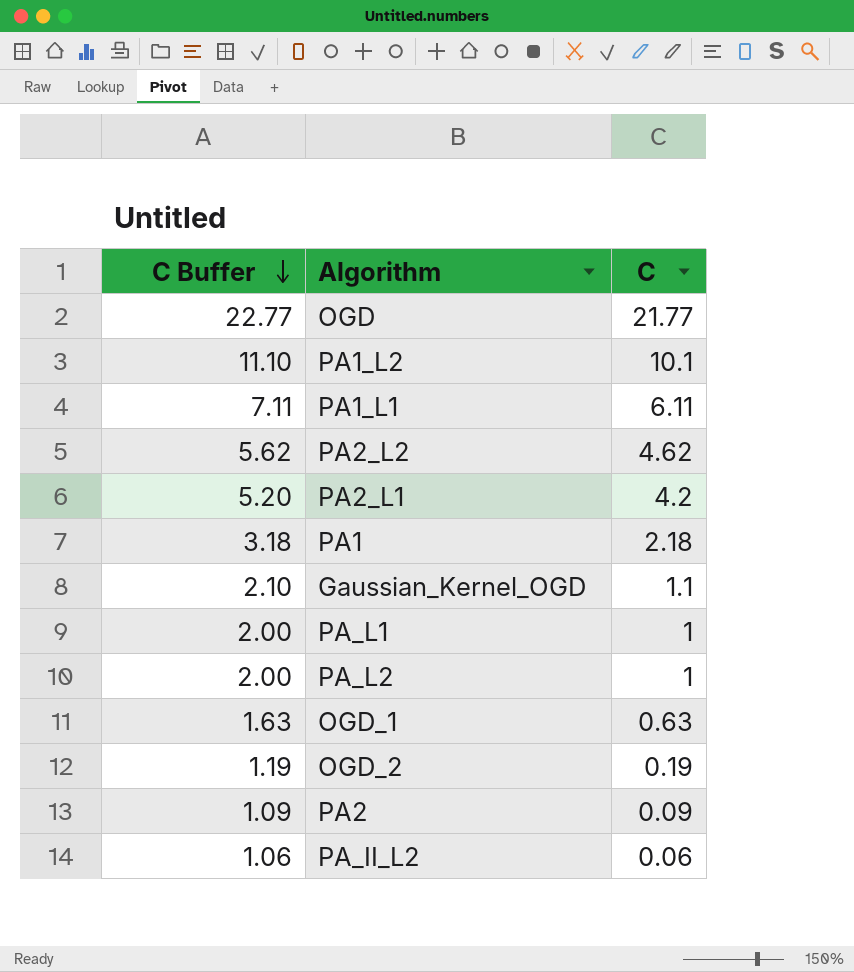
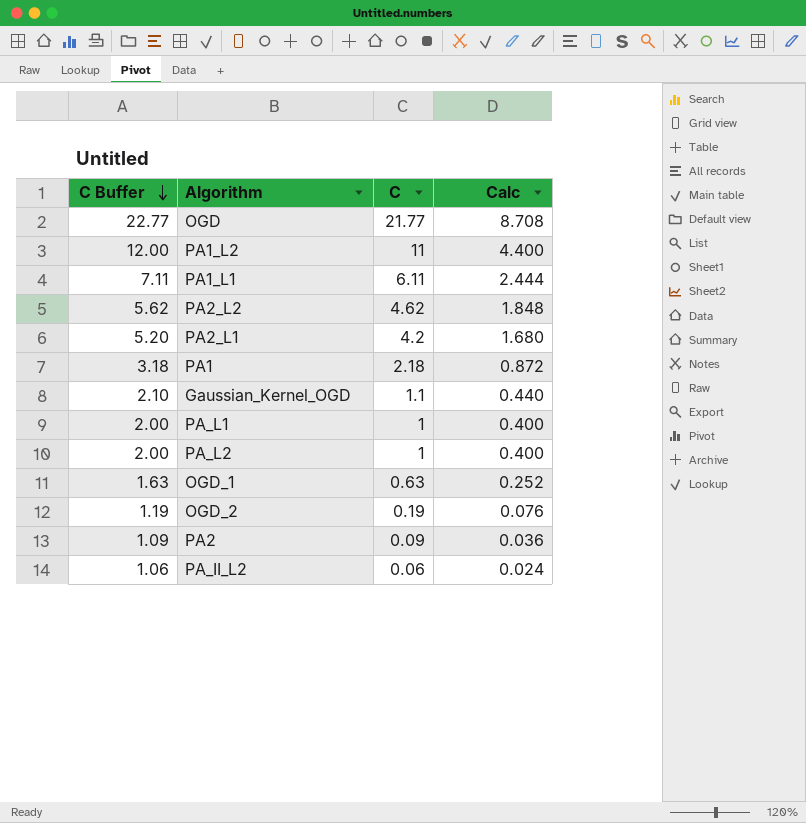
column Calc | formula: none -> [C] * 0.4
PA1_L2 | C Buffer: 11.10 -> 12.00
PA1_L2 | C: 10.1 -> 11

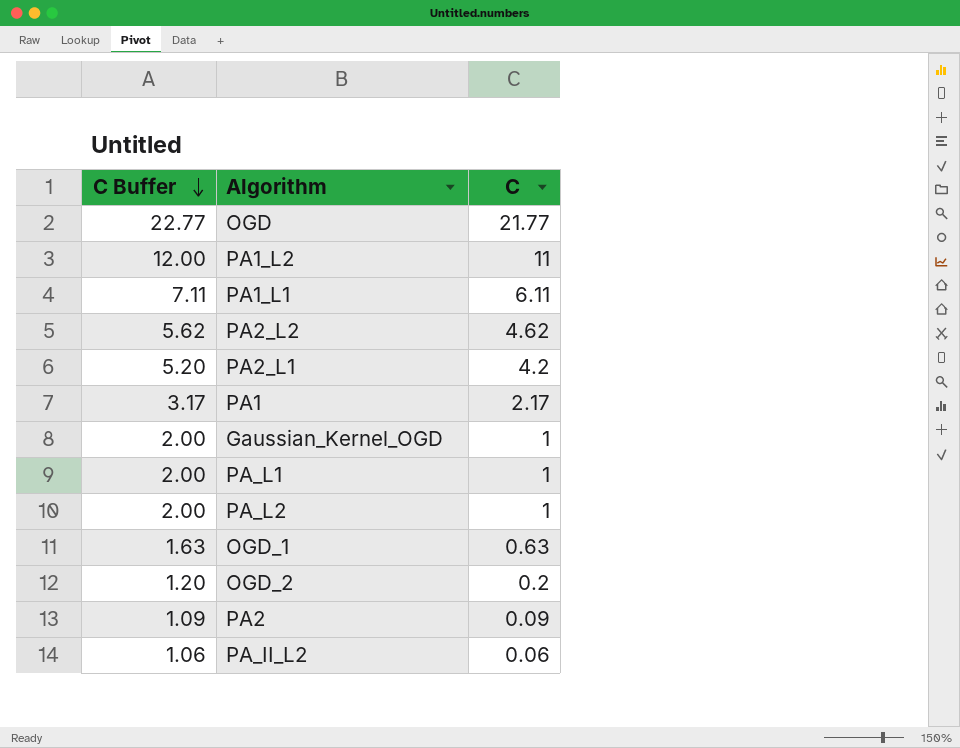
column Calc | formula: [C] * 0.4 -> none
PA1 | C Buffer: 3.18 -> 3.17
PA1 | C: 2.18 -> 2.17
Gaussian_Kernel_OGD | C Buffer: 2.10 -> 2.00
Gaussian_Kernel_OGD | C: 1.1 -> 1
OGD_2 | C Buffer: 1.19 -> 1.20
OGD_2 | C: 0.19 -> 0.2

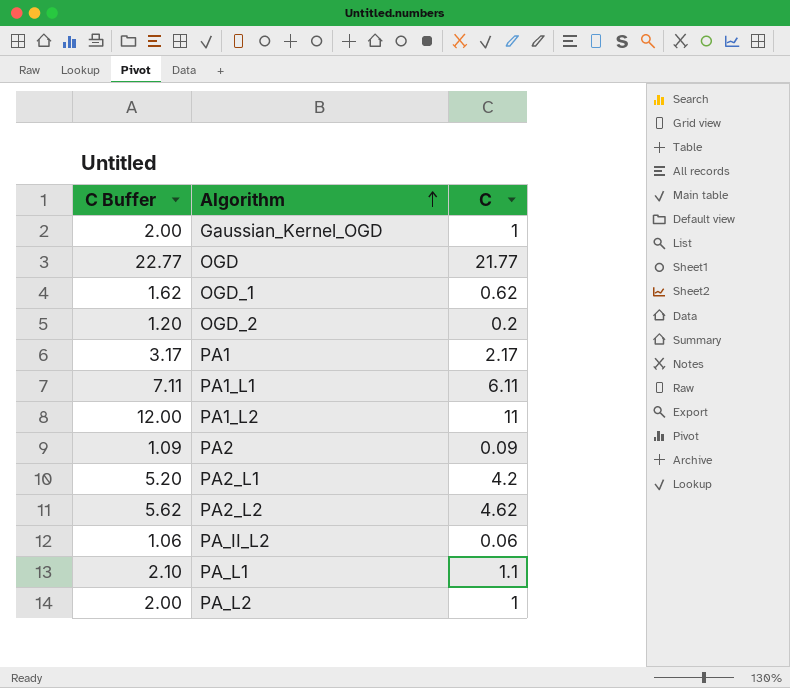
row order: C Buffer descending -> Algorithm ascending
OGD_1 | C Buffer: 1.63 -> 1.62
OGD_1 | C: 0.63 -> 0.62
PA_L1 | C Buffer: 2.00 -> 2.10
PA_L1 | C: 1 -> 1.1

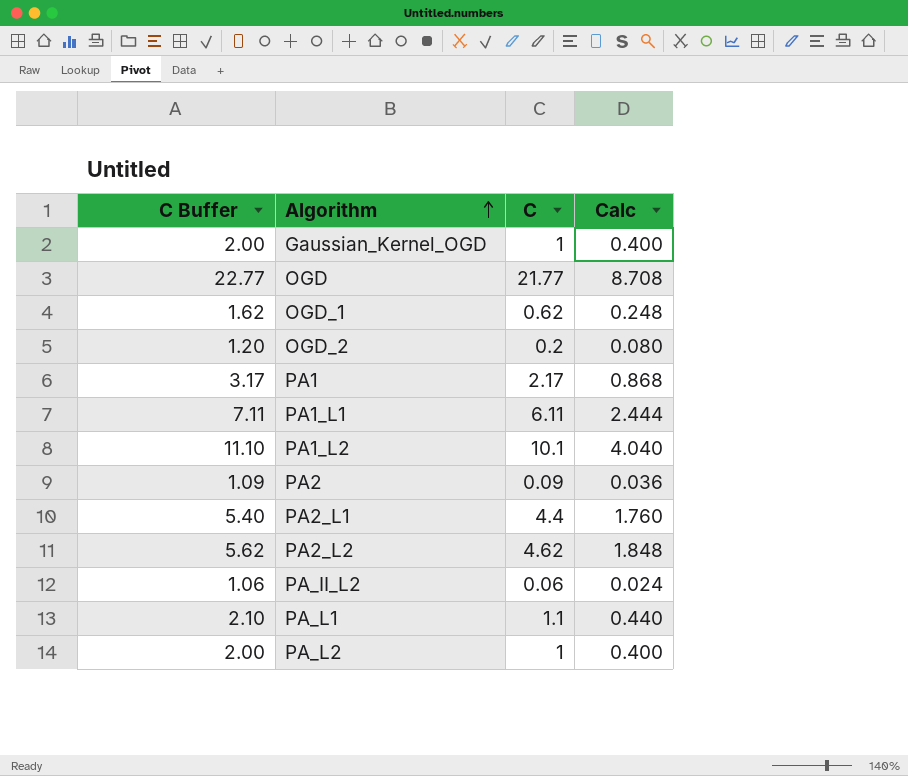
column Calc | formula: none -> [C] * 0.4
PA1_L2 | C Buffer: 12.00 -> 11.10
PA1_L2 | C: 11 -> 10.1
PA2_L1 | C Buffer: 5.20 -> 5.40
PA2_L1 | C: 4.2 -> 4.4

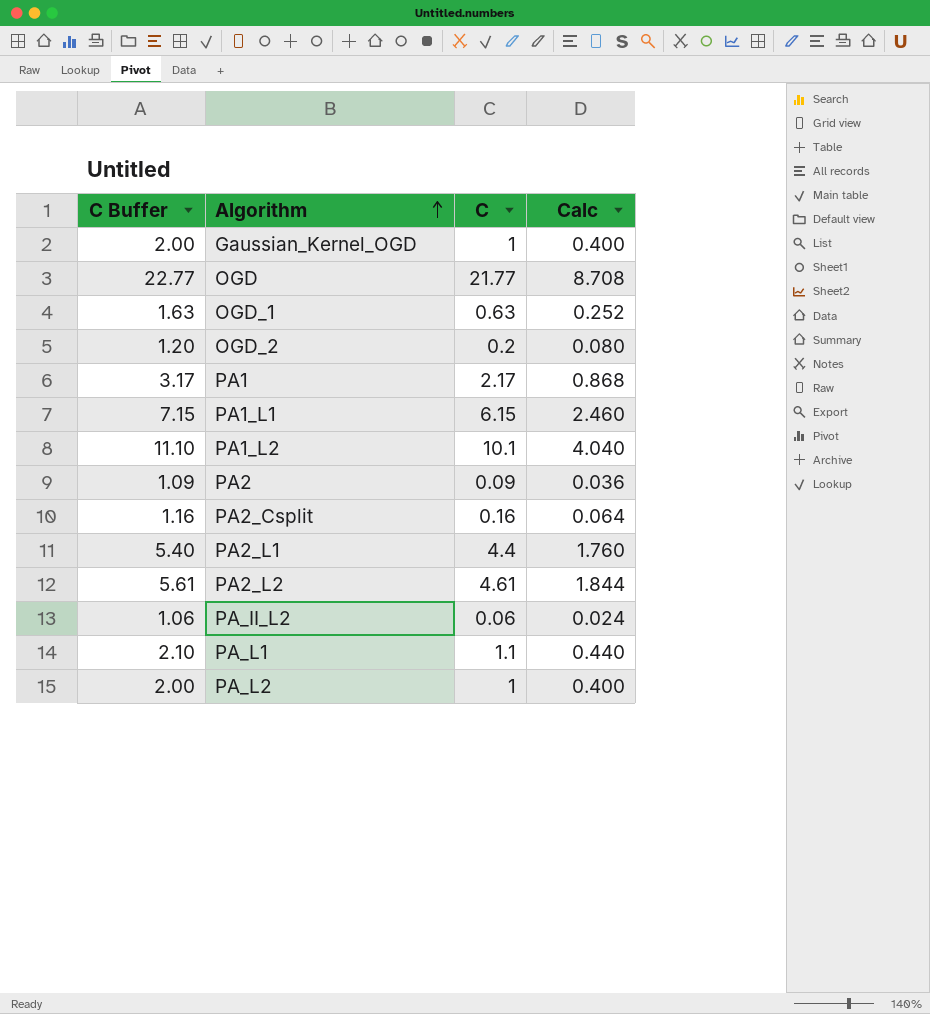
OGD_1 | C Buffer: 1.62 -> 1.63
OGD_1 | C: 0.62 -> 0.63
OGD_1 | Calc: 0.248 -> 0.252
PA1_L1 | C Buffer: 7.11 -> 7.15
PA1_L1 | C: 6.11 -> 6.15
PA1_L1 | Calc: 2.444 -> 2.460
row PA2_Csplit: none -> 1.16 | 0.16 | 0.064
PA2_L2 | C Buffer: 5.62 -> 5.61
PA2_L2 | C: 4.62 -> 4.61
PA2_L2 | Calc: 1.848 -> 1.844

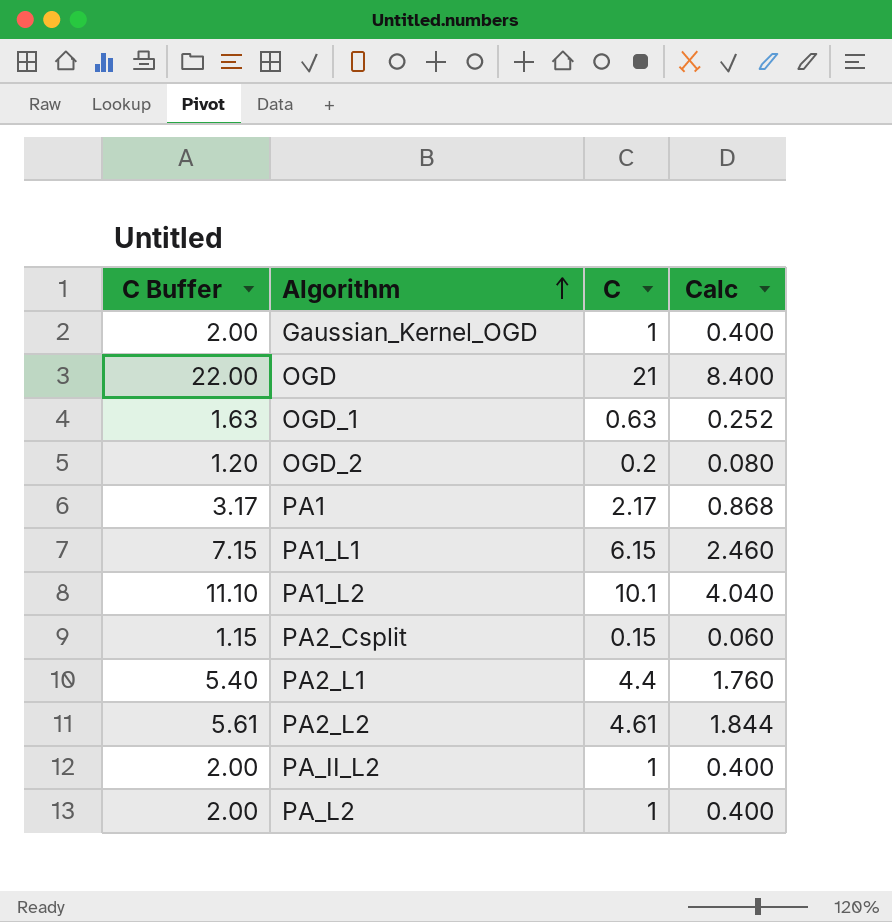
row PA2: 1.09 | 0.09 | 0.036 -> none
row PA_L1: 2.10 | 1.1 | 0.440 -> none
OGD | C Buffer: 22.77 -> 22.00
OGD | C: 21.77 -> 21
OGD | Calc: 8.708 -> 8.400
PA2_Csplit | C Buffer: 1.16 -> 1.15
PA2_Csplit | C: 0.16 -> 0.15
PA2_Csplit | Calc: 0.064 -> 0.060
PA_II_L2 | C Buffer: 1.06 -> 2.00
PA_II_L2 | C: 0.06 -> 1
PA_II_L2 | Calc: 0.024 -> 0.400

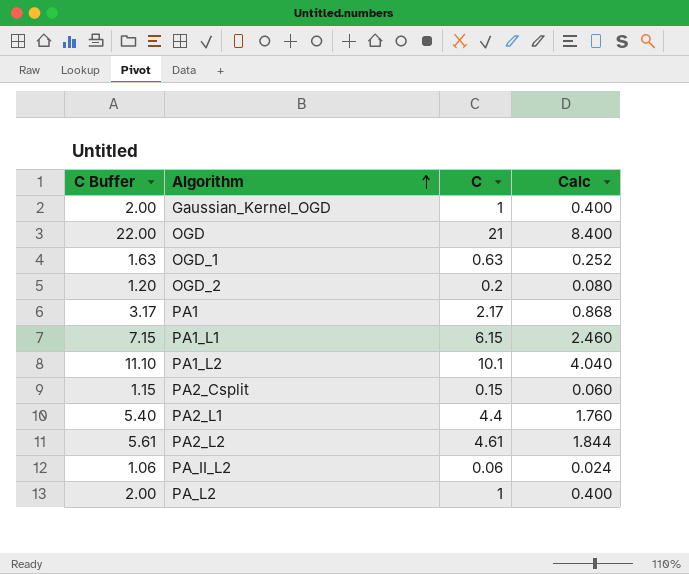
PA_II_L2 | C Buffer: 2.00 -> 1.06
PA_II_L2 | C: 1 -> 0.06
PA_II_L2 | Calc: 0.400 -> 0.024

